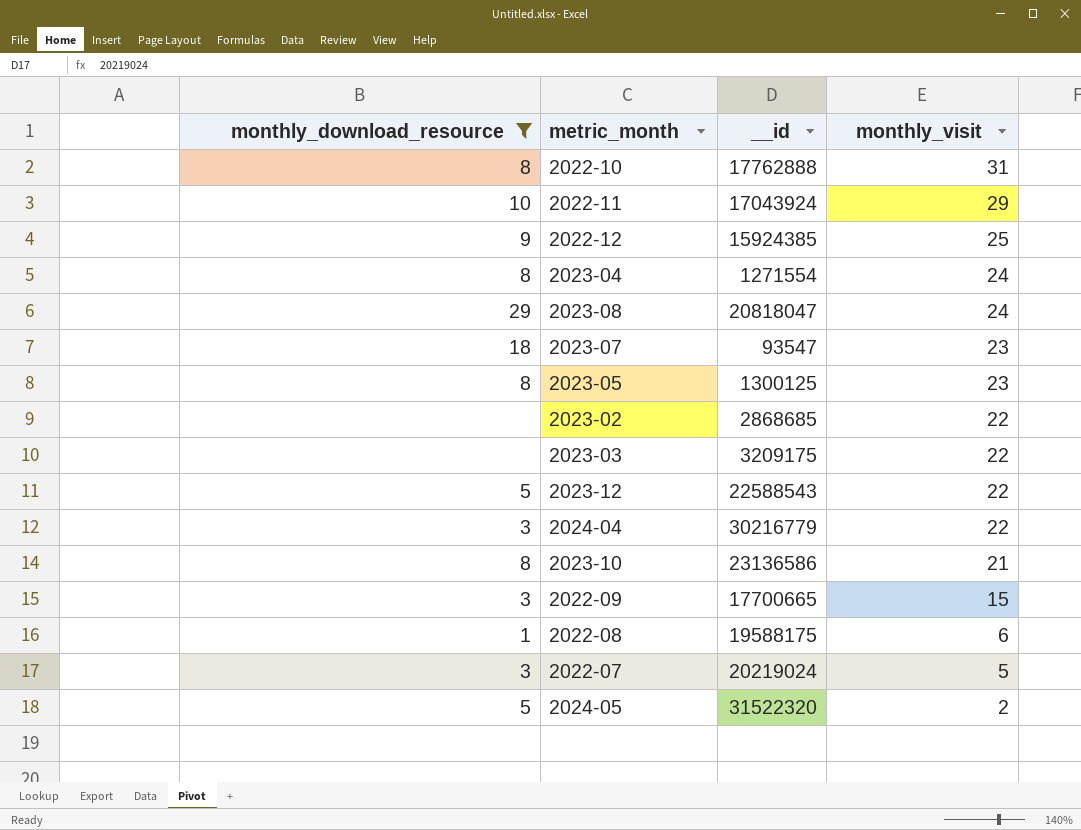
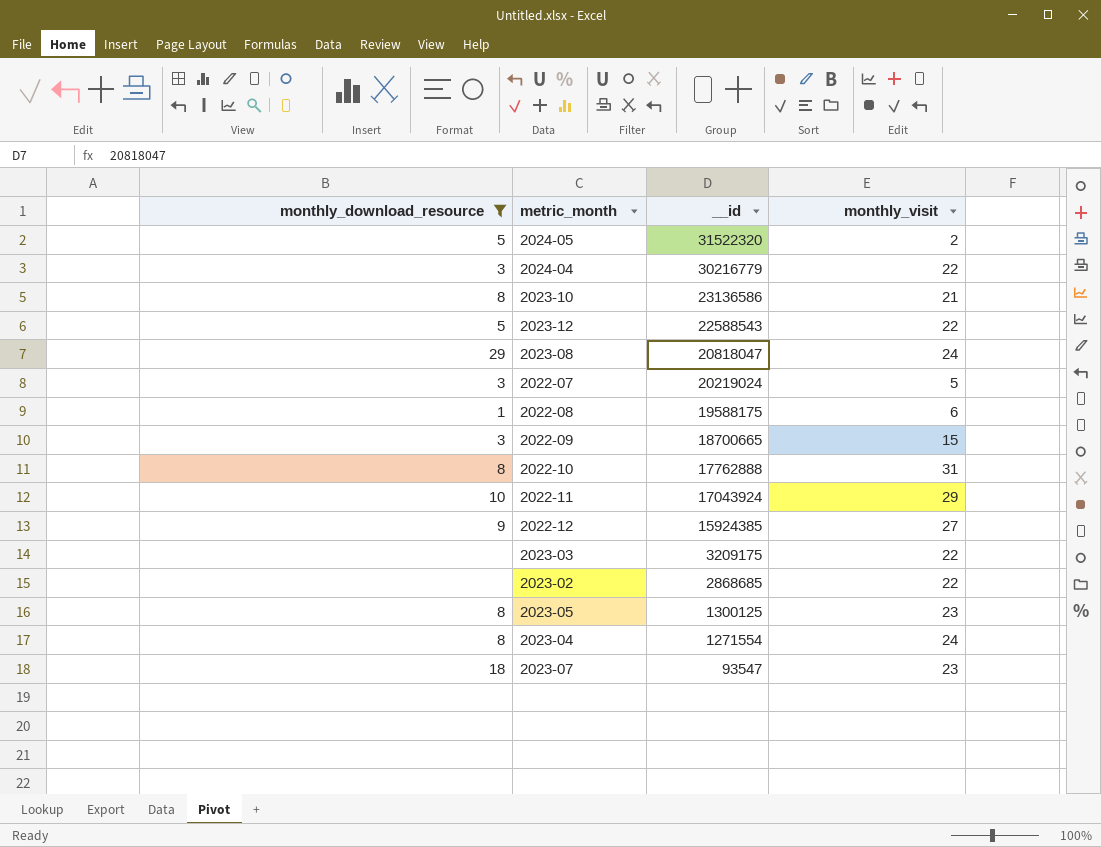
row order: monthly_visit descending -> __id descending
2022-09 | __id: 17700665 -> 18700665
2022-12 | monthly_visit: 25 -> 27

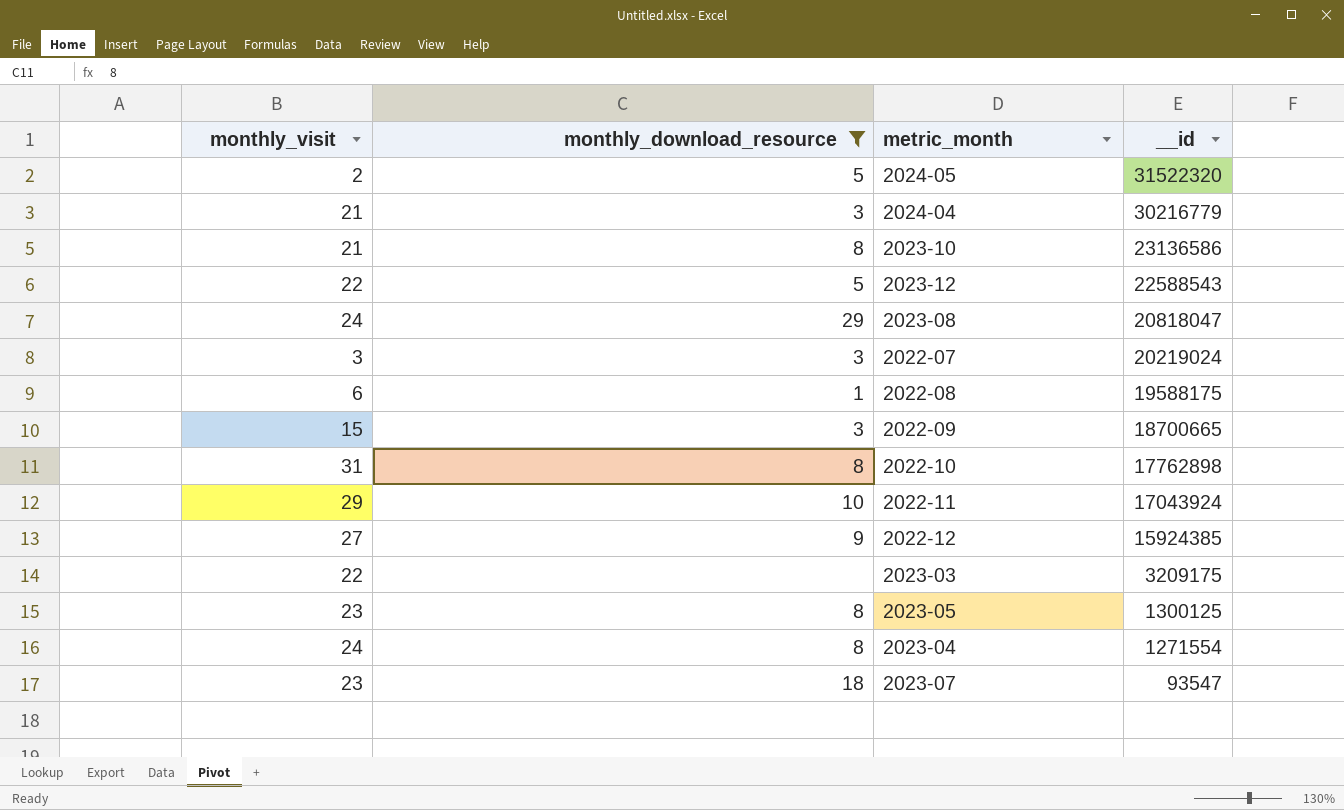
column monthly_visit | position: 4 -> 1
row 2023-02: none | 2868685 | 22 -> none
2024-04 | monthly_visit: 22 -> 21
2022-07 | monthly_visit: 5 -> 3
2022-10 | __id: 17762888 -> 17762898

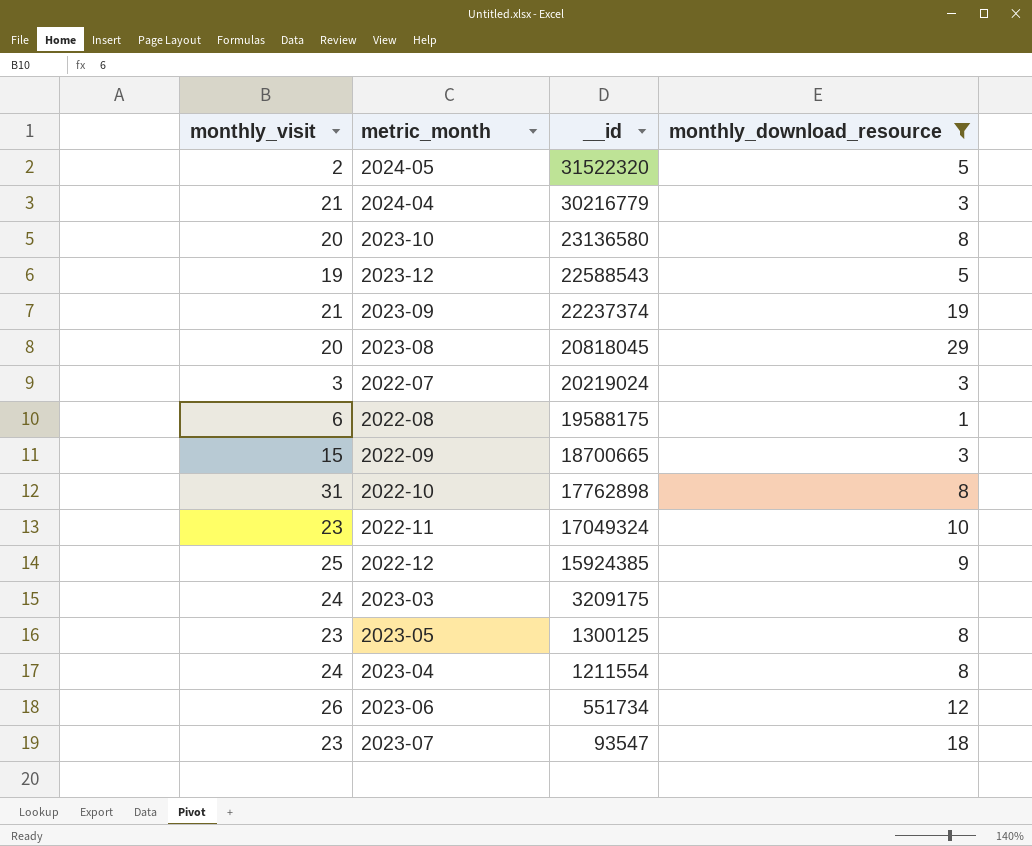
column monthly_download_resource | position: 2 -> 4
2023-10 | monthly_visit: 21 -> 20
2023-10 | __id: 23136586 -> 23136580
2023-12 | monthly_visit: 22 -> 19
row 2023-09: none -> 21 | 22237374 | 19
2023-08 | monthly_visit: 24 -> 20
2023-08 | __id: 20818047 -> 20818045
2022-11 | monthly_visit: 29 -> 23
2022-11 | __id: 17043924 -> 17049324
2022-12 | monthly_visit: 27 -> 25
2023-03 | monthly_visit: 22 -> 24
2023-04 | __id: 1271554 -> 1211554
row 2023-06: none -> 26 | 551734 | 12

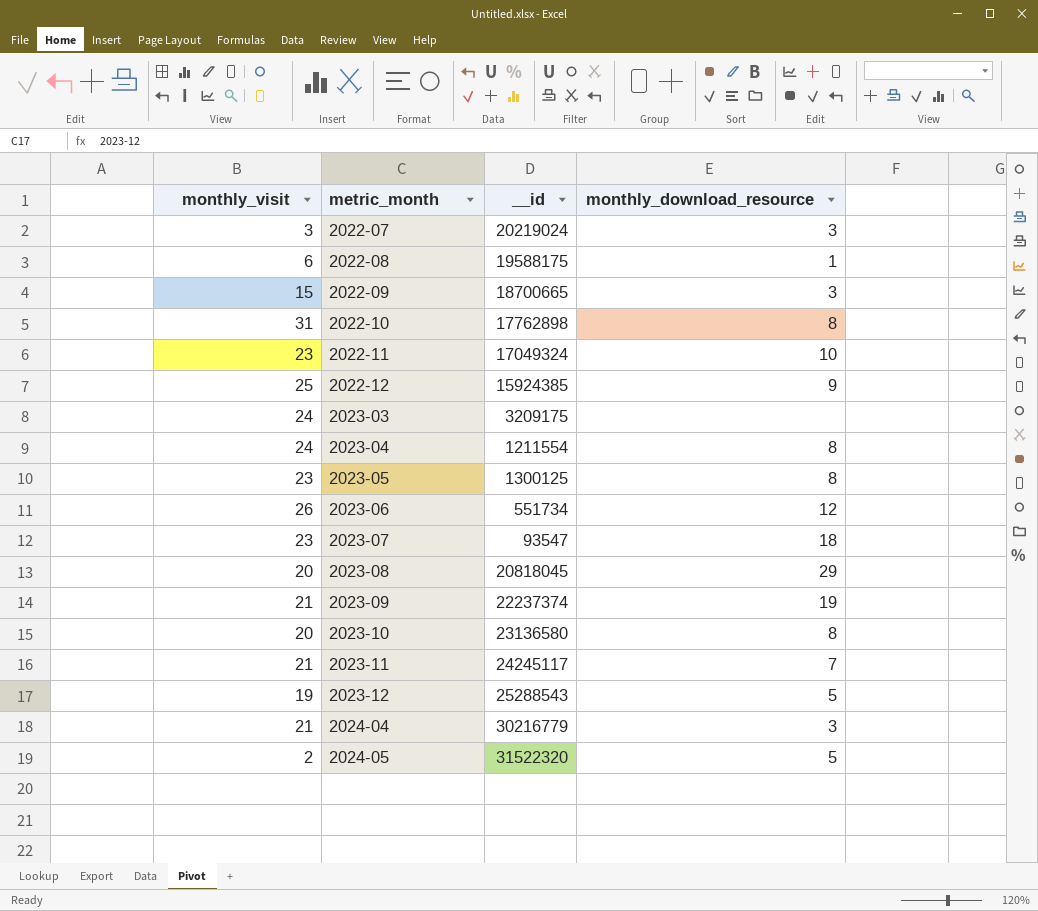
filter: monthly_download_resource != 7 -> none
row order: __id descending -> metric_month ascending
2023-12 | __id: 22588543 -> 25288543

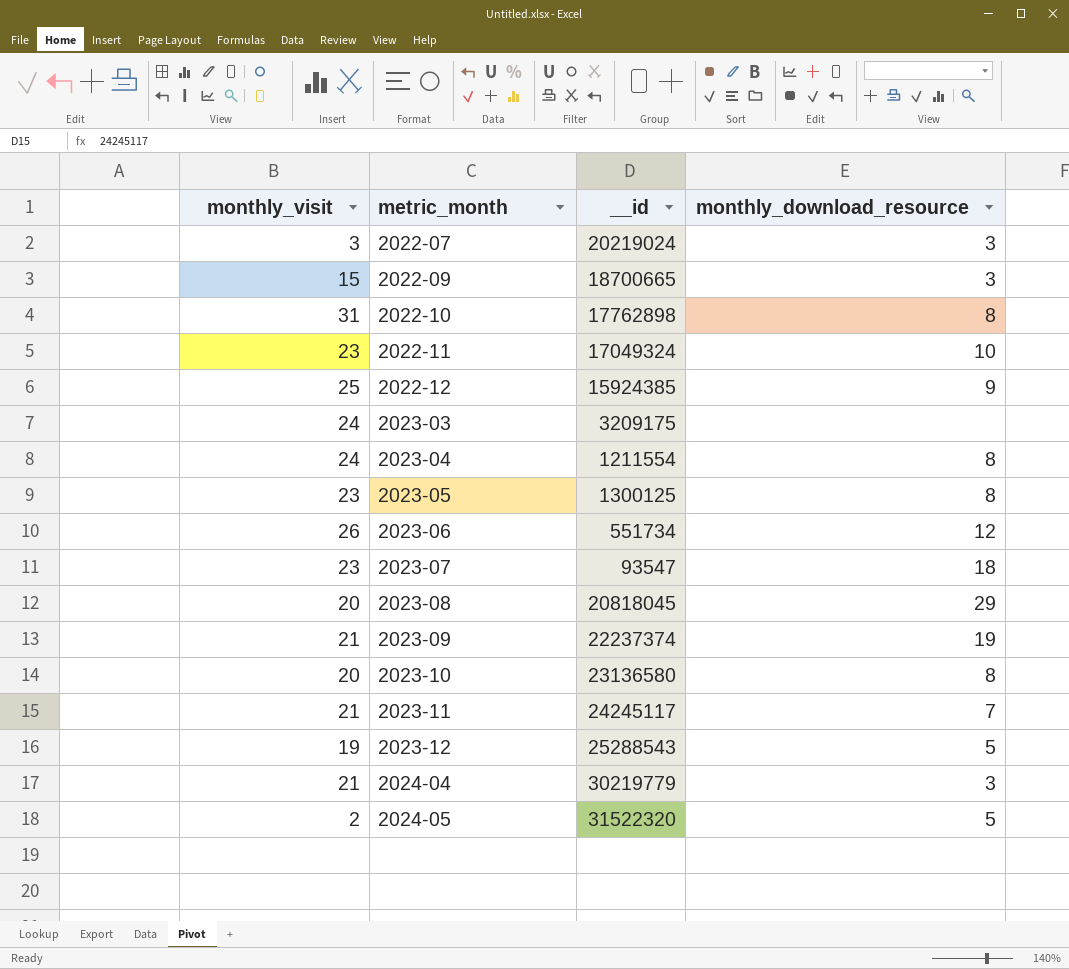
row 2022-08: 6 | 19588175 | 1 -> none
2024-04 | __id: 30216779 -> 30219779

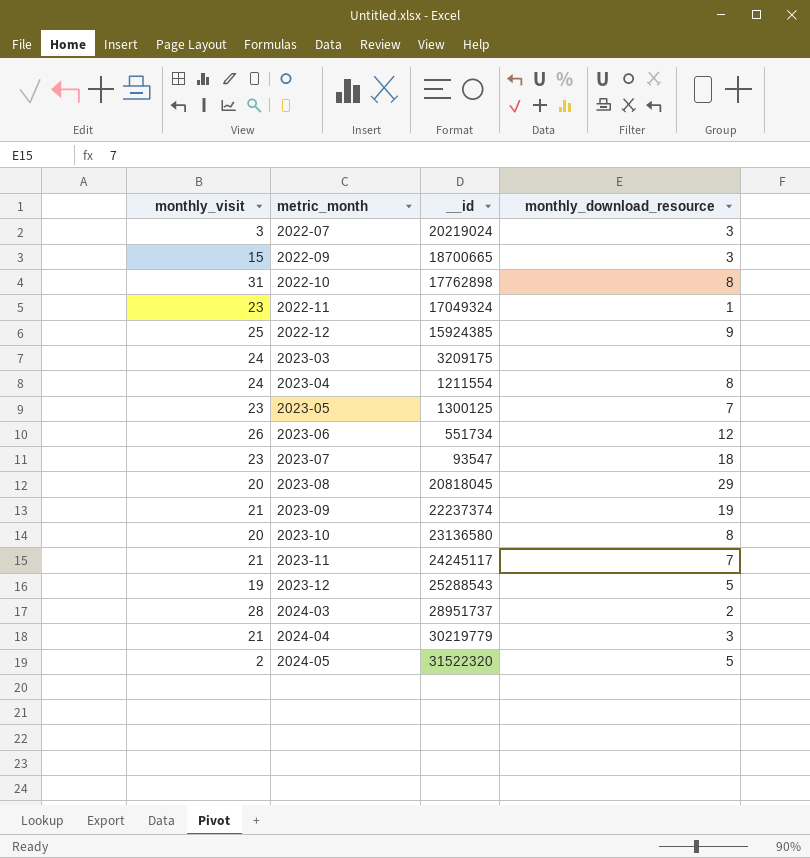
2022-11 | monthly_download_resource: 10 -> 1
2023-05 | monthly_download_resource: 8 -> 7
row 2024-03: none -> 28 | 28951737 | 2

